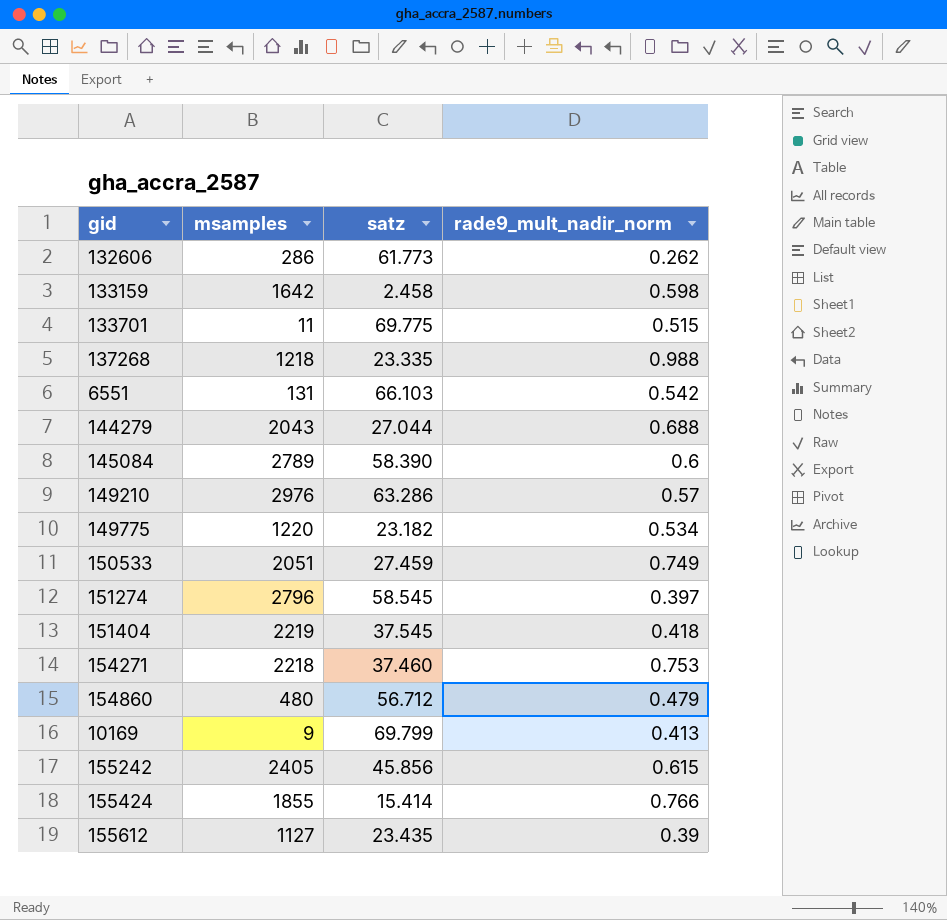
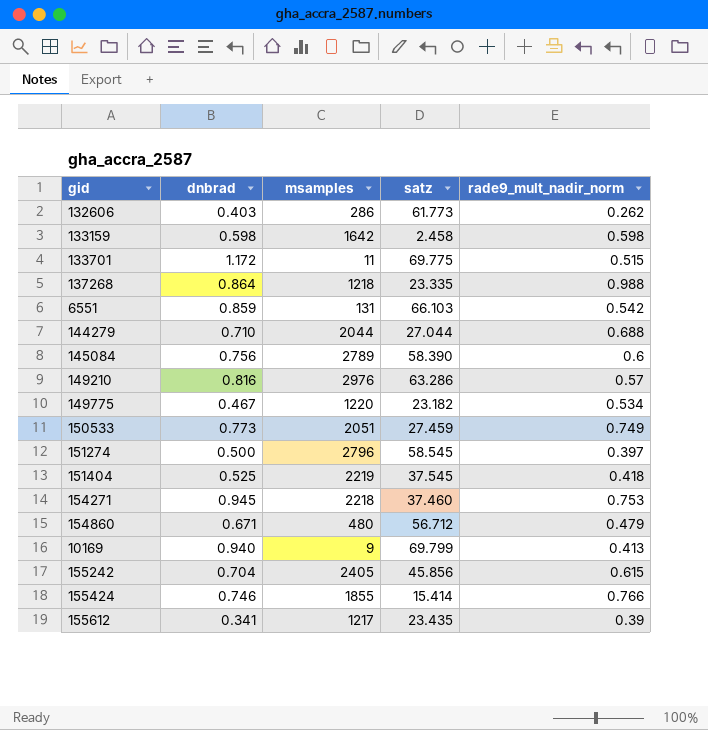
column dnbrad | position: none -> 2
144279 | msamples: 2043 -> 2044
155612 | msamples: 1127 -> 1217

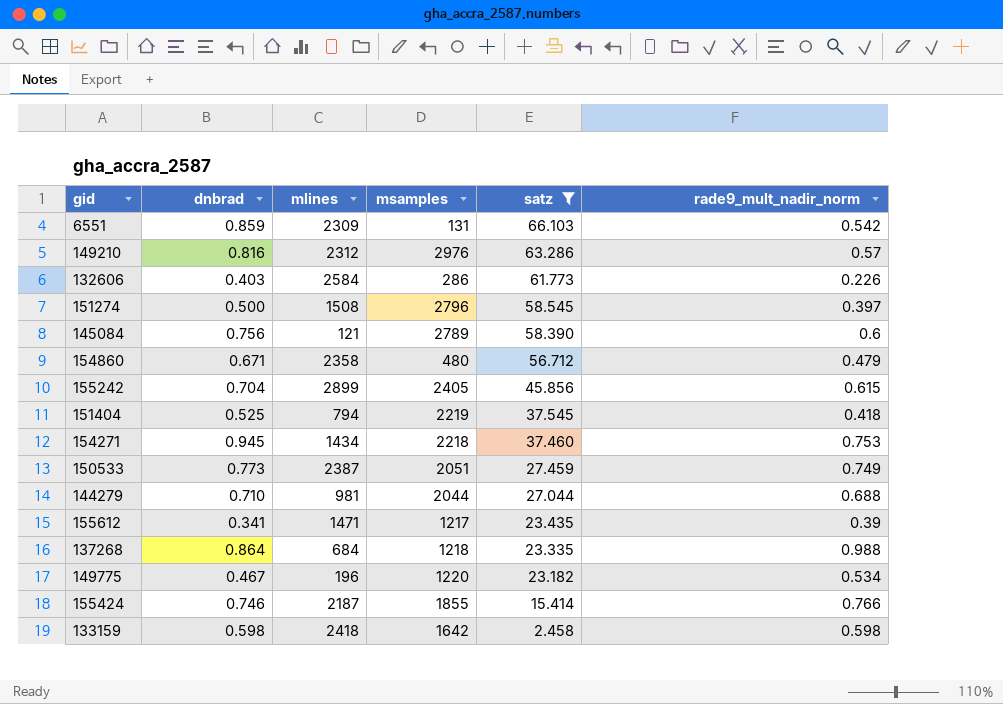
filter: none -> satz <= 66.103
row order: none -> satz descending
column mlines | position: none -> 3
132606 | rade9_mult_nadir_norm: 0.262 -> 0.226

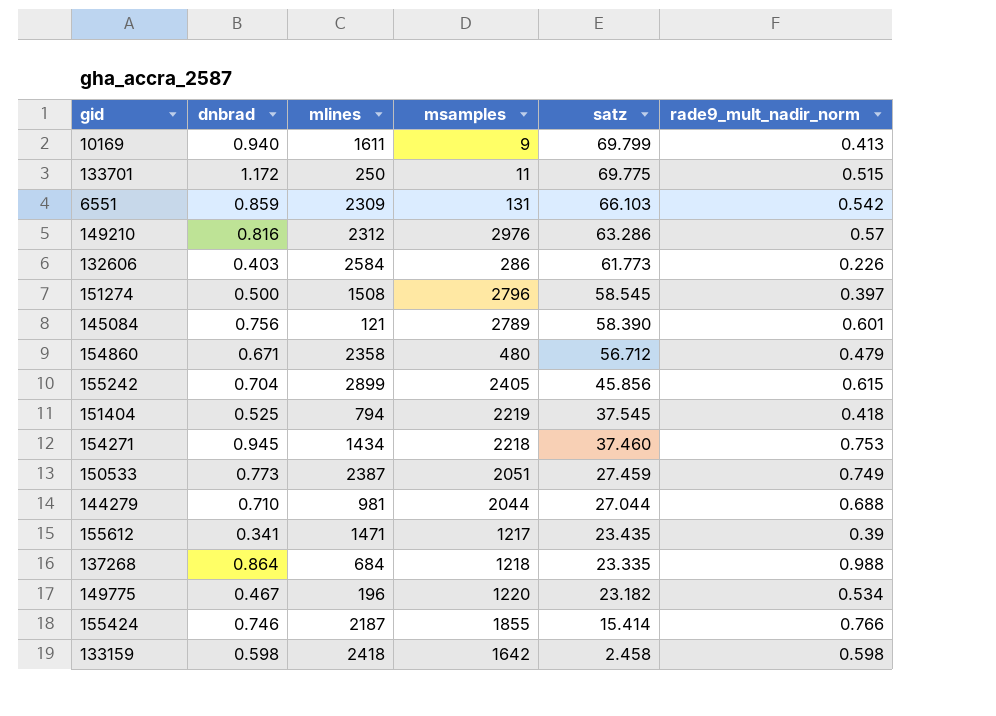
filter: satz <= 66.103 -> none
145084 | rade9_mult_nadir_norm: 0.6 -> 0.601

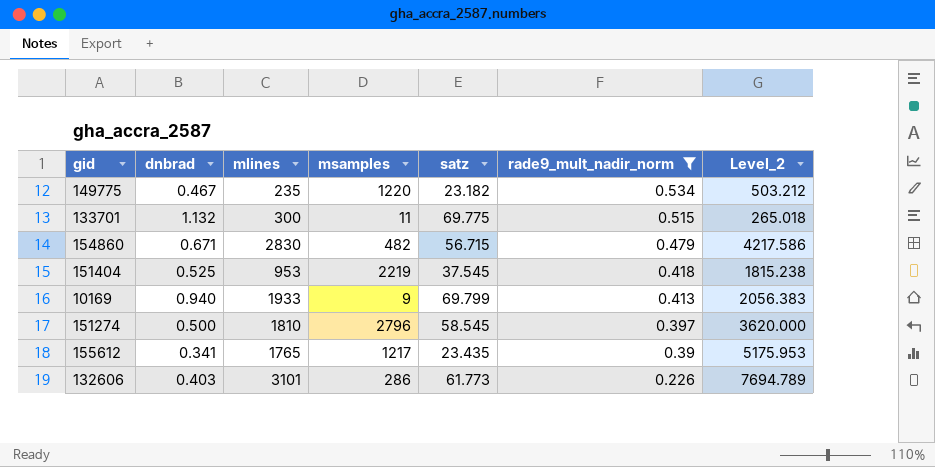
filter: none -> rade9_mult_nadir_norm <= 0.534
row order: satz descending -> rade9_mult_nadir_norm descending
column Level_2 | formula: none -> [mlines] / [dnbrad]
149775 | mlines: 196 -> 235
133701 | dnbrad: 1.172 -> 1.132
133701 | mlines: 250 -> 300
154860 | mlines: 2358 -> 2830
154860 | msamples: 480 -> 482
154860 | satz: 56.712 -> 56.715
151404 | mlines: 794 -> 953
10169 | mlines: 1611 -> 1933
151274 | mlines: 1508 -> 1810
155612 | mlines: 1471 -> 1765
132606 | mlines: 2584 -> 3101

